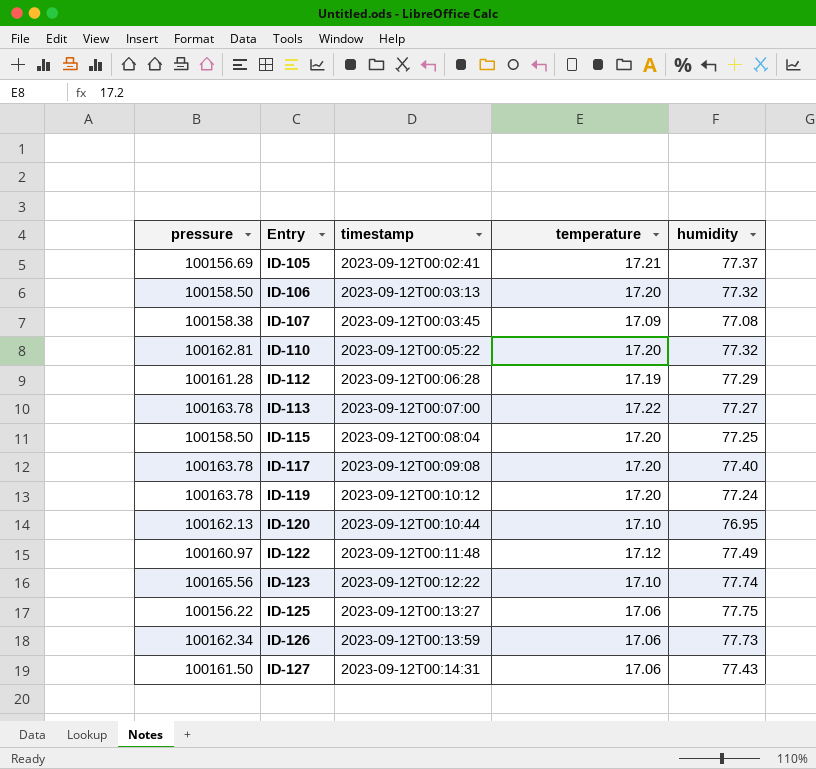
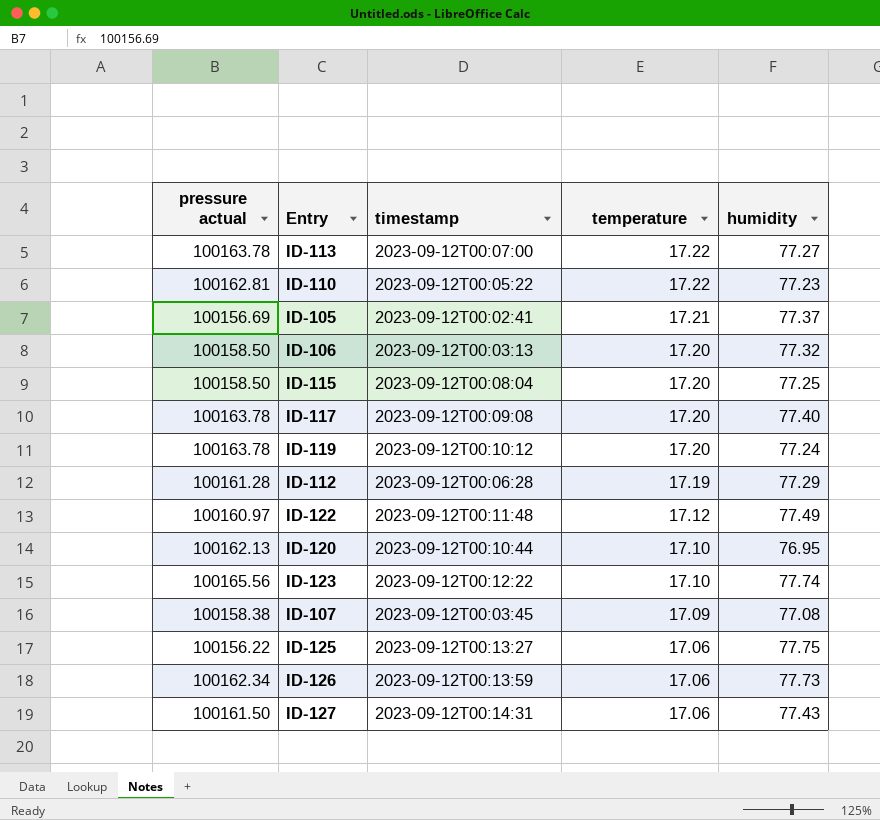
row order: Entry ascending -> temperature descending
column name: pressure -> pressure actual
ID-110 | temperature: 17.20 -> 17.22
ID-110 | humidity: 77.32 -> 77.23

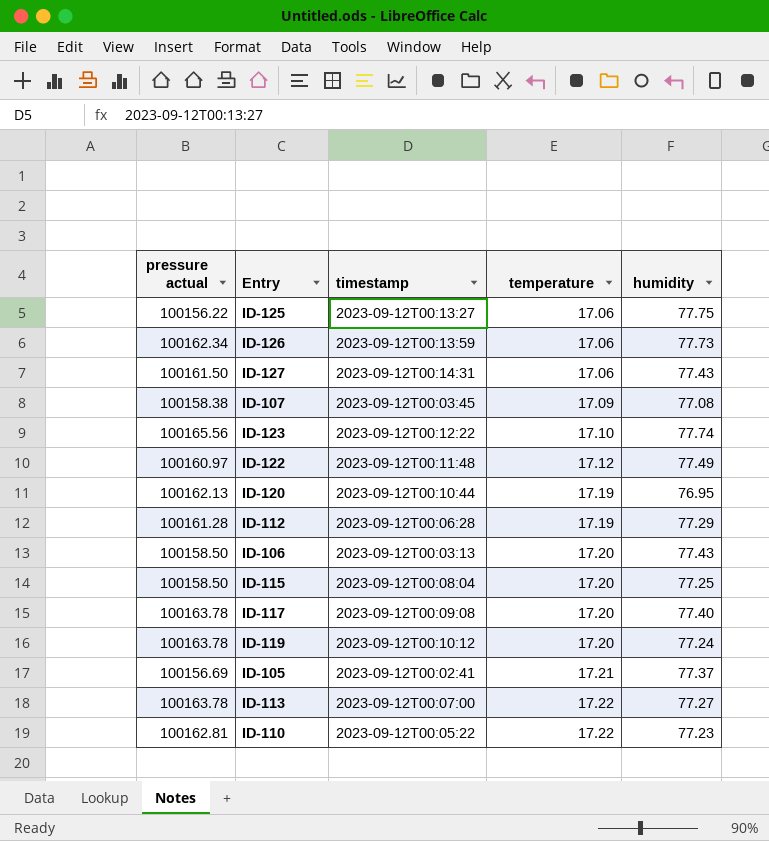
row order: temperature descending -> temperature ascending
ID-120 | temperature: 17.10 -> 17.19
ID-106 | humidity: 77.32 -> 77.43

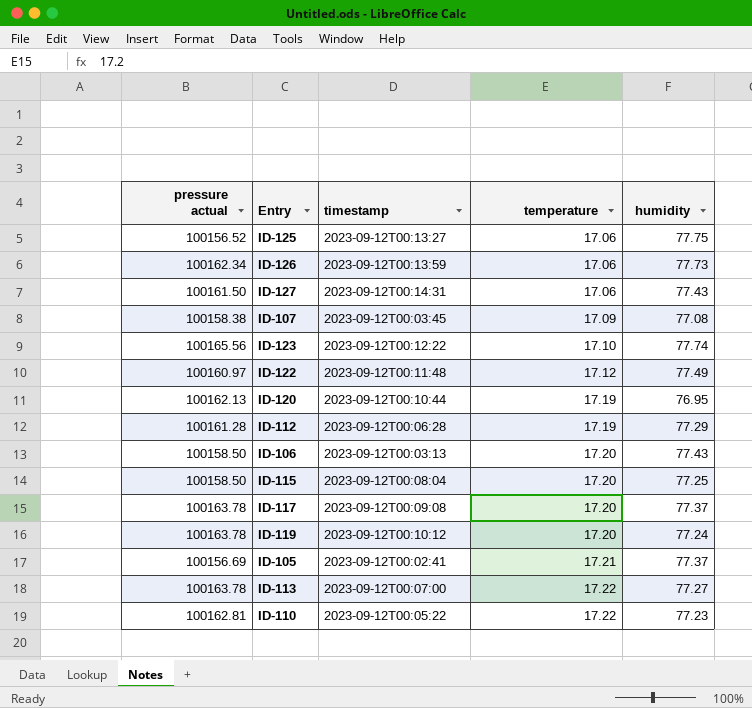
ID-125 | pressure actual: 100156.22 -> 100156.52
ID-117 | humidity: 77.40 -> 77.37

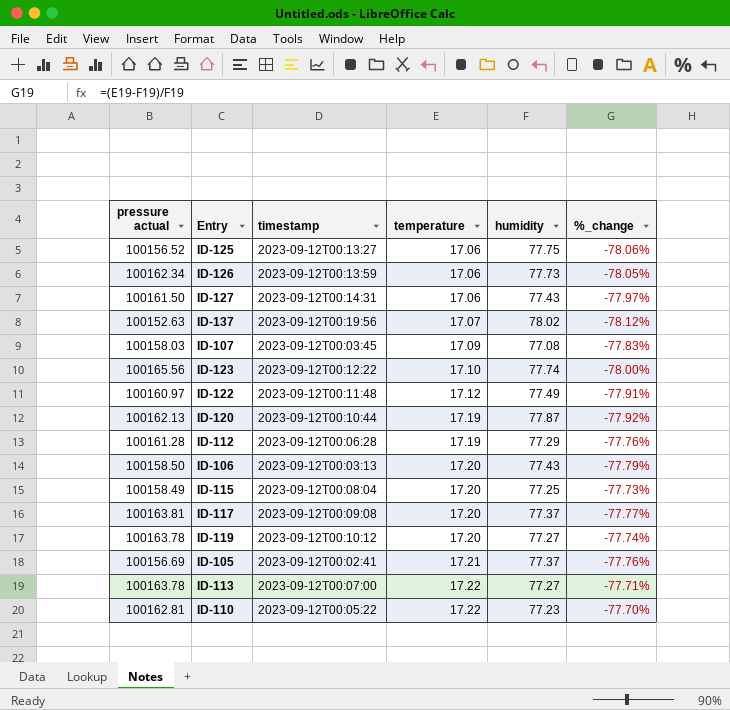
column %_change | formula: none -> ([temperature] - [humidity]) / [humidity]
row ID-137: none -> 100152.63 | 2023-09-12T00:19:56 | 17.07 | 78.02 | -78.12%
ID-107 | pressure actual: 100158.38 -> 100158.03
ID-120 | humidity: 76.95 -> 77.87
ID-115 | pressure actual: 100158.50 -> 100158.49
ID-117 | pressure actual: 100163.78 -> 100163.81
ID-119 | humidity: 77.24 -> 77.27

